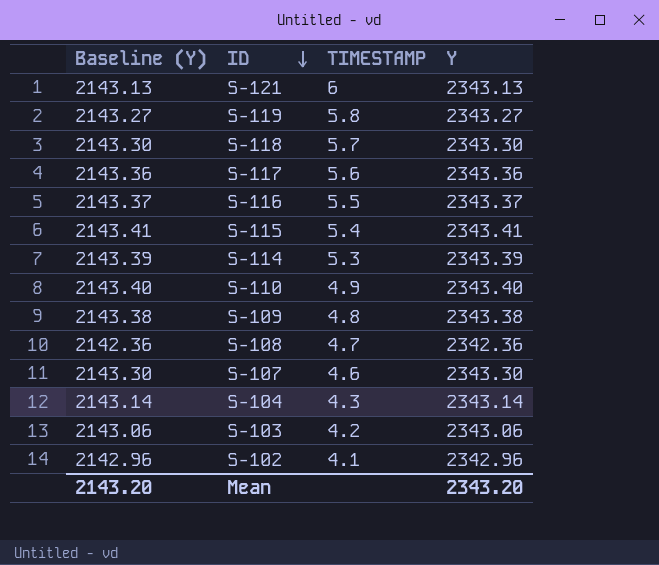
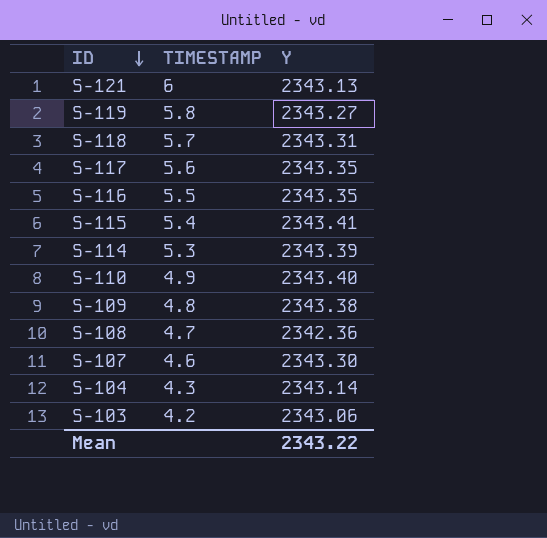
column Baseline (Y) | formula: [Y] - 200 -> none
row S-102: 2142.96 | 4.1 | 2342.96 -> none
S-118 | Y: 2343.30 -> 2343.31
S-117 | Y: 2343.36 -> 2343.35
S-116 | Y: 2343.37 -> 2343.35
Mean | Y: 2343.20 -> 2343.22

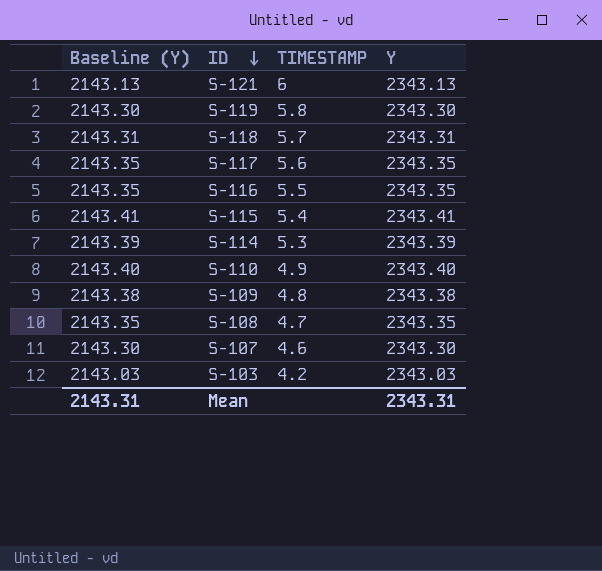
column Baseline (Y) | formula: none -> [Y] - 200
row S-104: 4.3 | 2343.14 -> none
S-119 | Y: 2343.27 -> 2343.30
S-108 | Y: 2342.36 -> 2343.35
S-103 | Y: 2343.06 -> 2343.03
Mean | Y: 2343.22 -> 2343.31

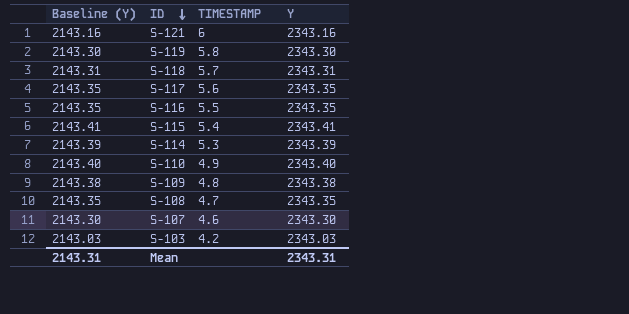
S-121 | Baseline (Y): 2143.13 -> 2143.16
S-121 | Y: 2343.13 -> 2343.16

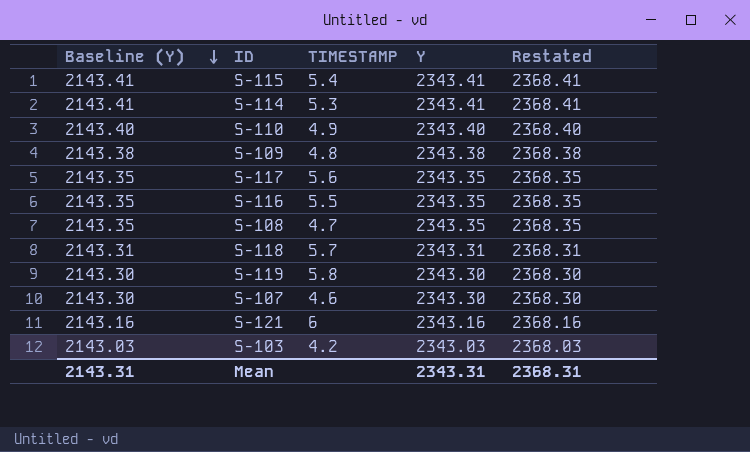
row order: ID descending -> Baseline (Y) descending
column Restated | formula: none -> [Y] + 25
S-114 | Baseline (Y): 2143.39 -> 2143.41
S-114 | Y: 2343.39 -> 2343.41

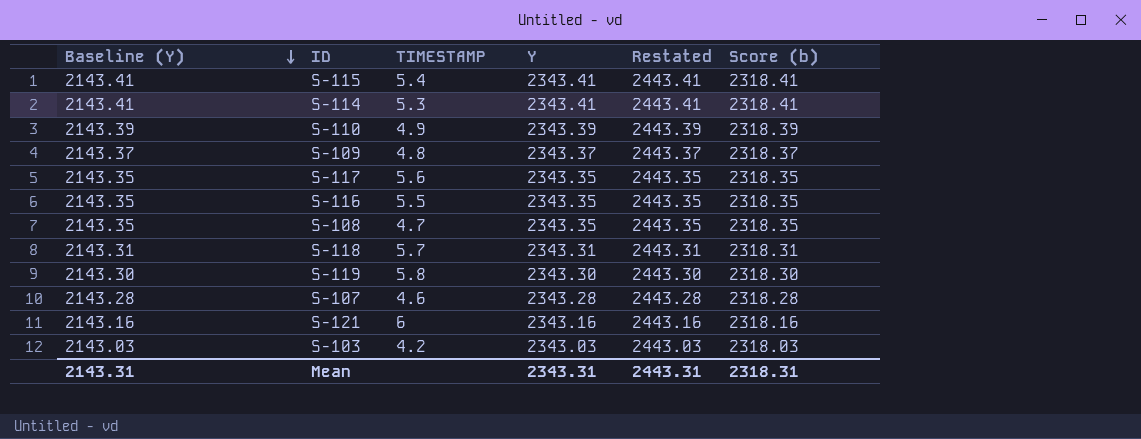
column Restated | formula: [Y] + 25 -> [Y] + 100
column Score (b) | formula: none -> [Y] - 25
S-110 | Baseline (Y): 2143.40 -> 2143.39
S-110 | Y: 2343.40 -> 2343.39
S-109 | Baseline (Y): 2143.38 -> 2143.37
S-109 | Y: 2343.38 -> 2343.37
S-107 | Baseline (Y): 2143.30 -> 2143.28
S-107 | Y: 2343.30 -> 2343.28
Mean | Restated: 2368.31 -> 2443.31

